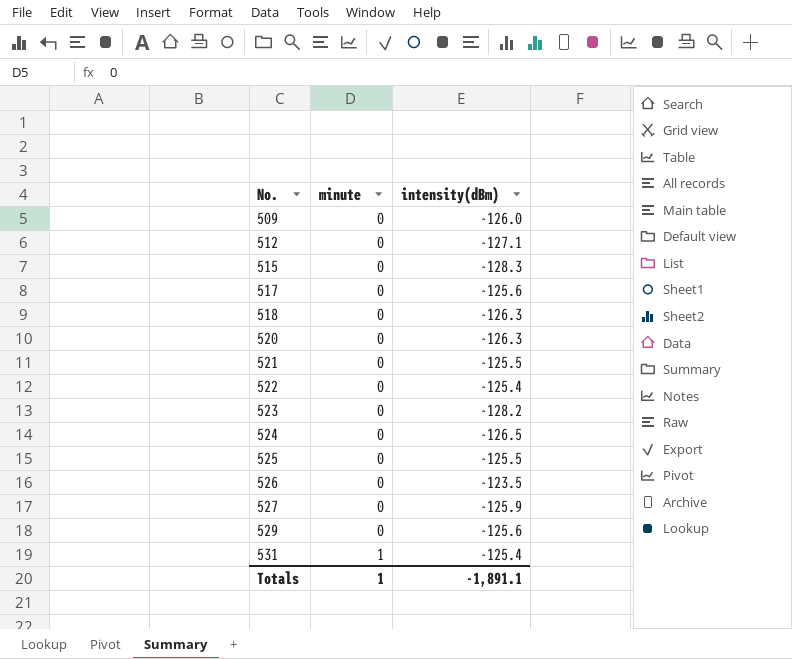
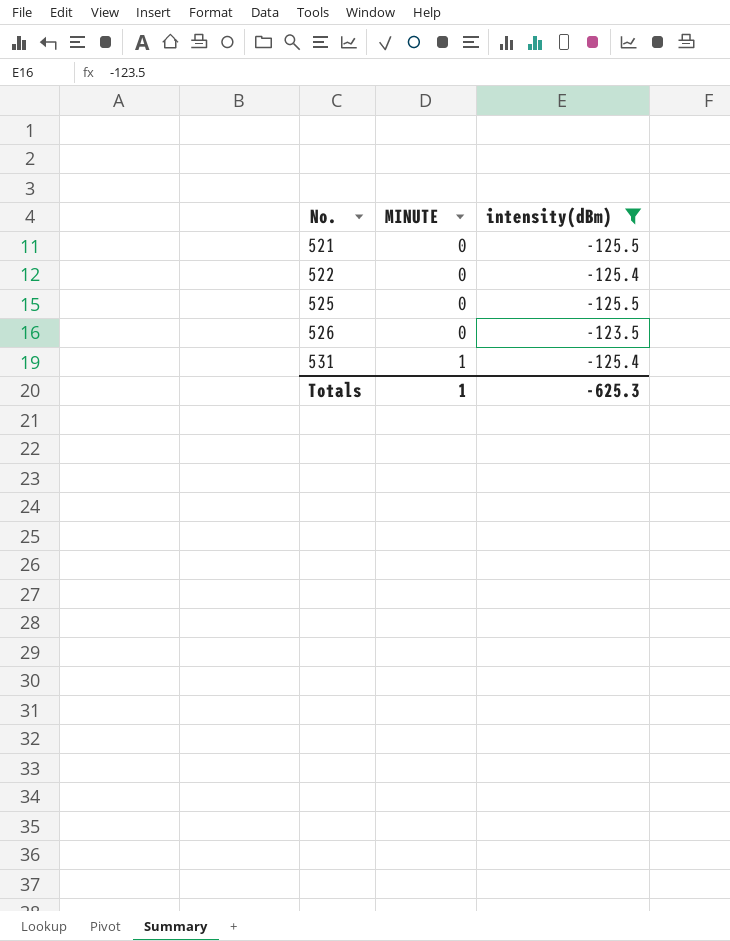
filter: none -> intensity(dBm) >= -125.5
column name: minute -> MINUTE
Totals | intensity(dBm): -1,891.1 -> -625.3

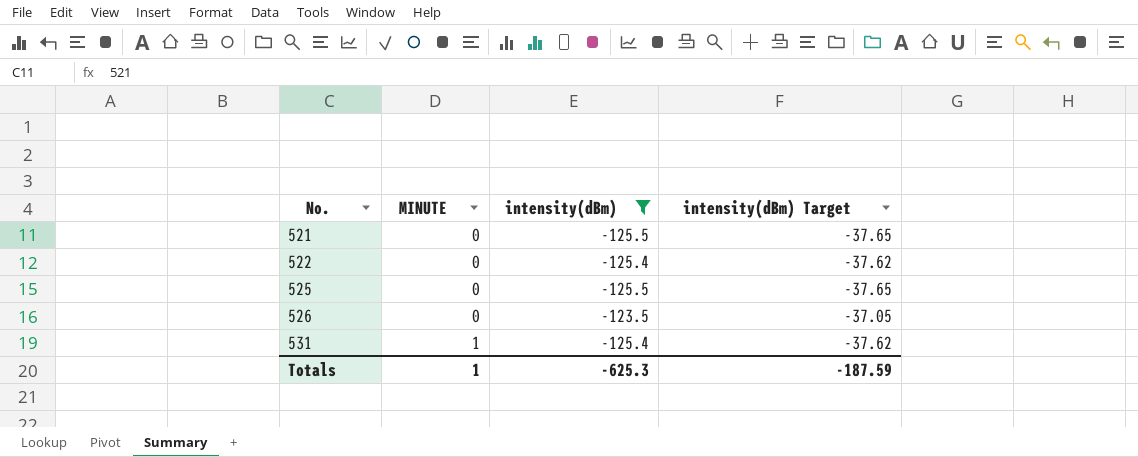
column intensity(dBm) Target | formula: none -> [intensity(dBm)] * 0.3

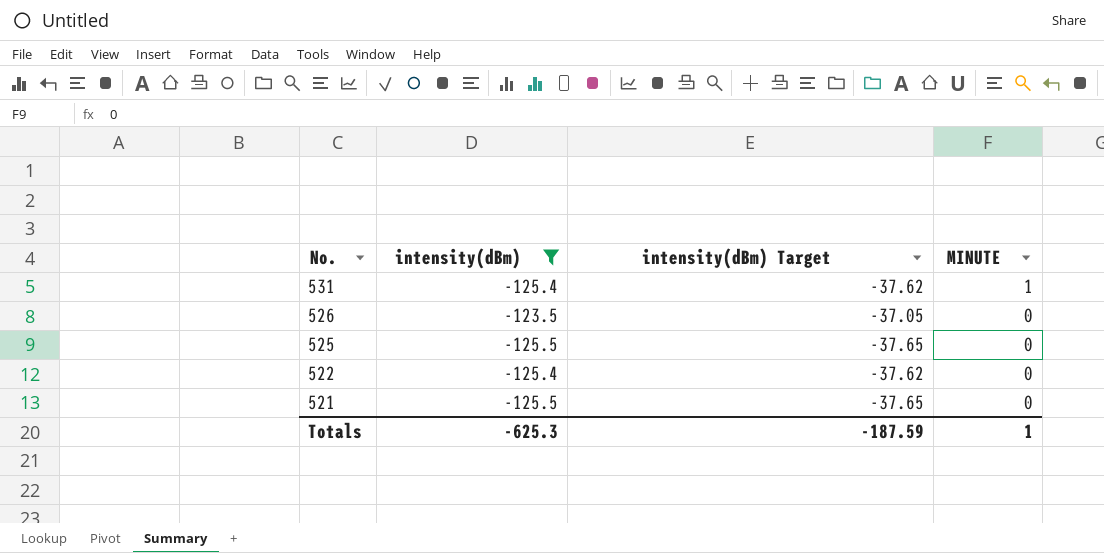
row order: No. ascending -> No. descending
column MINUTE | position: 2 -> 4

